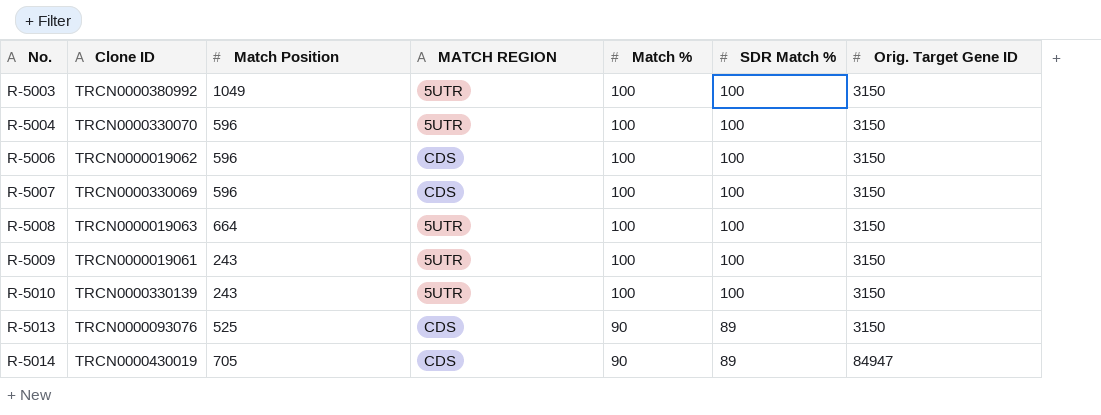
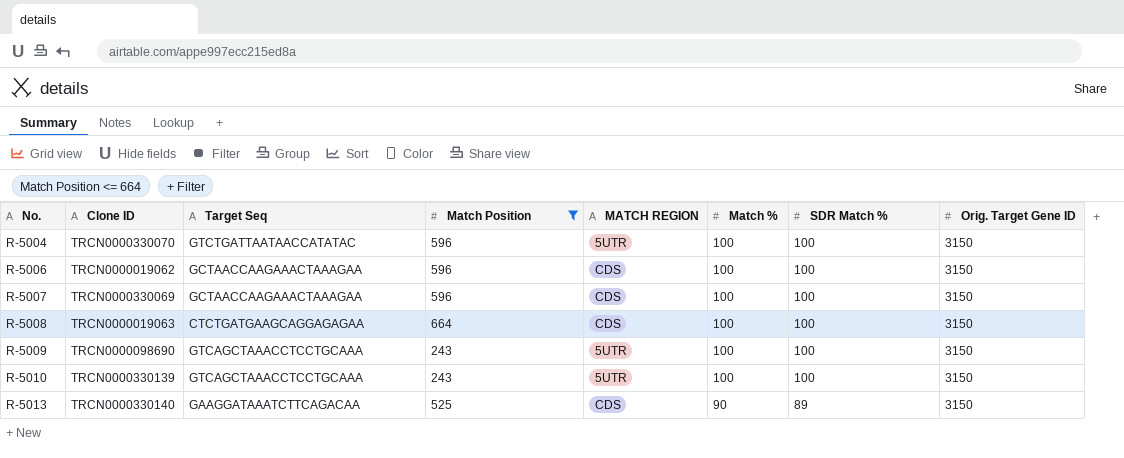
filter: none -> Match Position <= 664
column Target Seq | position: none -> 3
R-5008 | MATCH REGION: 5UTR -> CDS
R-5009 | Clone ID: TRCN0000019061 -> TRCN0000098690
R-5013 | Clone ID: TRCN0000093076 -> TRCN0000330140

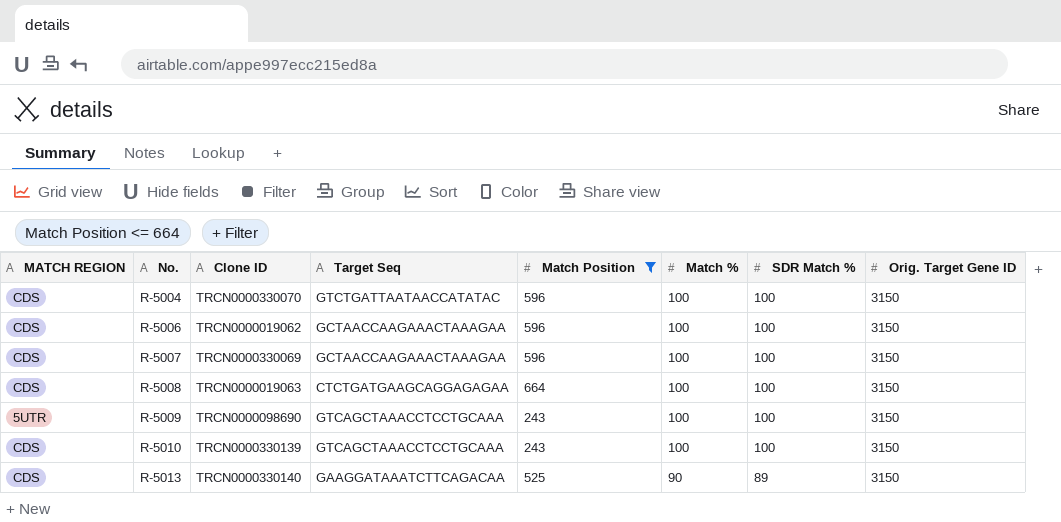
column MATCH REGION | position: 5 -> 1
R-5004 | MATCH REGION: 5UTR -> CDS
R-5010 | MATCH REGION: 5UTR -> CDS

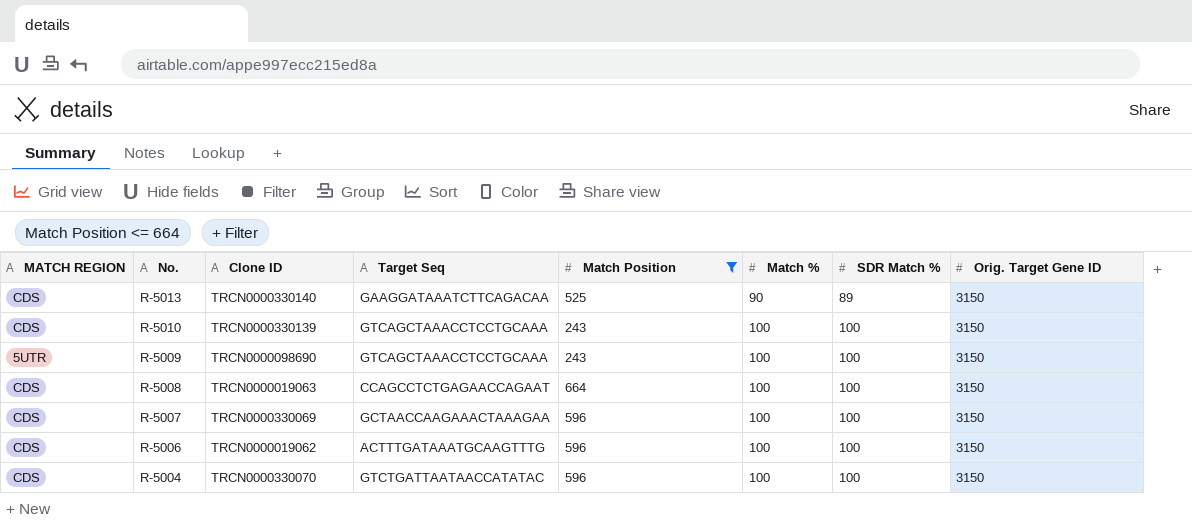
row order: No. ascending -> No. descending
R-5008 | Target Seq: CTCTGATGAAGCAGGAGAGAA -> CCAGCCTCTGAGAACCAGAAT
R-5006 | Target Seq: GCTAACCAAGAAACTAAAGAA -> ACTTTGATAAATGCAAGTTTG

